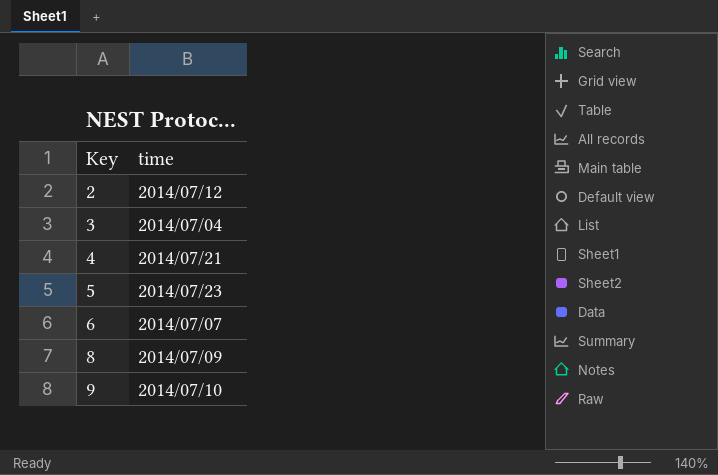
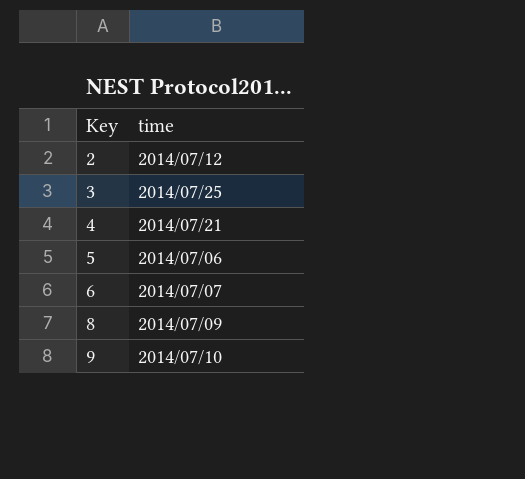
3 | time: 2014/07/04 -> 2014/07/25
5 | time: 2014/07/23 -> 2014/07/06

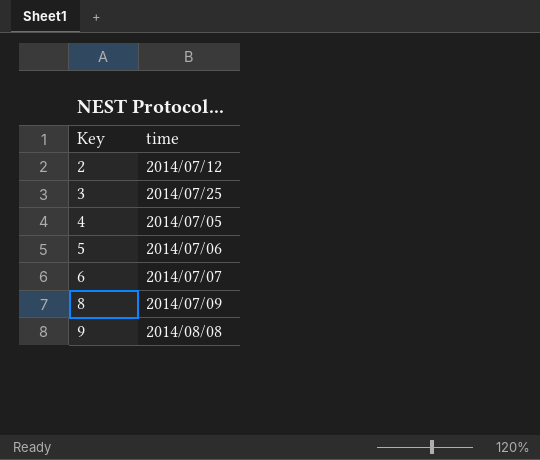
4 | time: 2014/07/21 -> 2014/07/05
9 | time: 2014/07/10 -> 2014/08/08

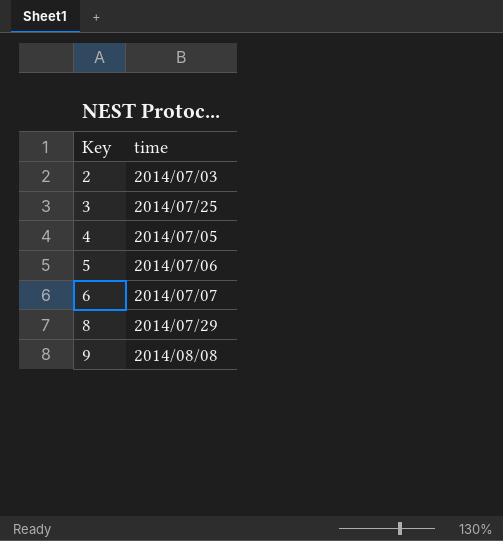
2 | time: 2014/07/12 -> 2014/07/03
8 | time: 2014/07/09 -> 2014/07/29

